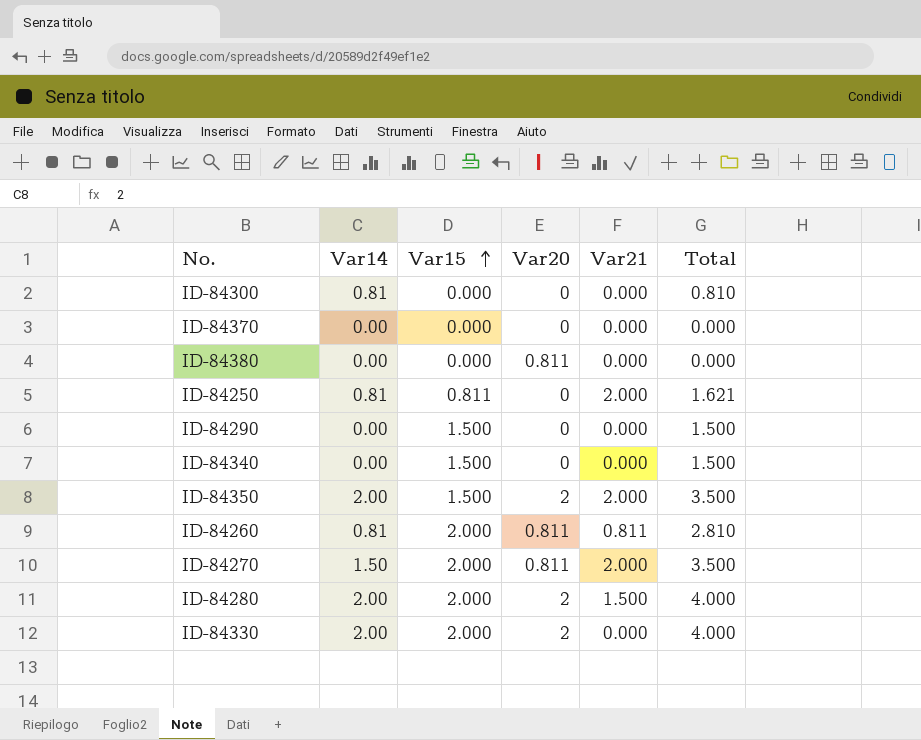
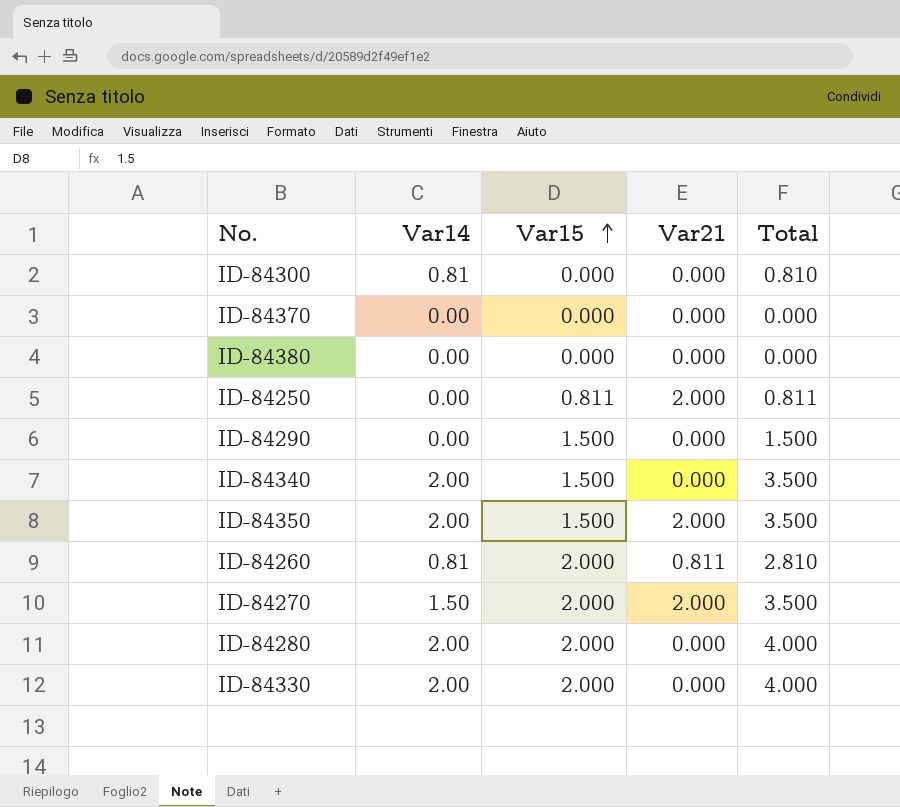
column Var20 | position: 4 -> none
ID-84250 | Var14: 0.81 -> 0.00
ID-84250 | Total: 1.621 -> 0.811
ID-84340 | Var14: 0.00 -> 2.00
ID-84340 | Total: 1.500 -> 3.500
ID-84280 | Var21: 1.500 -> 0.000

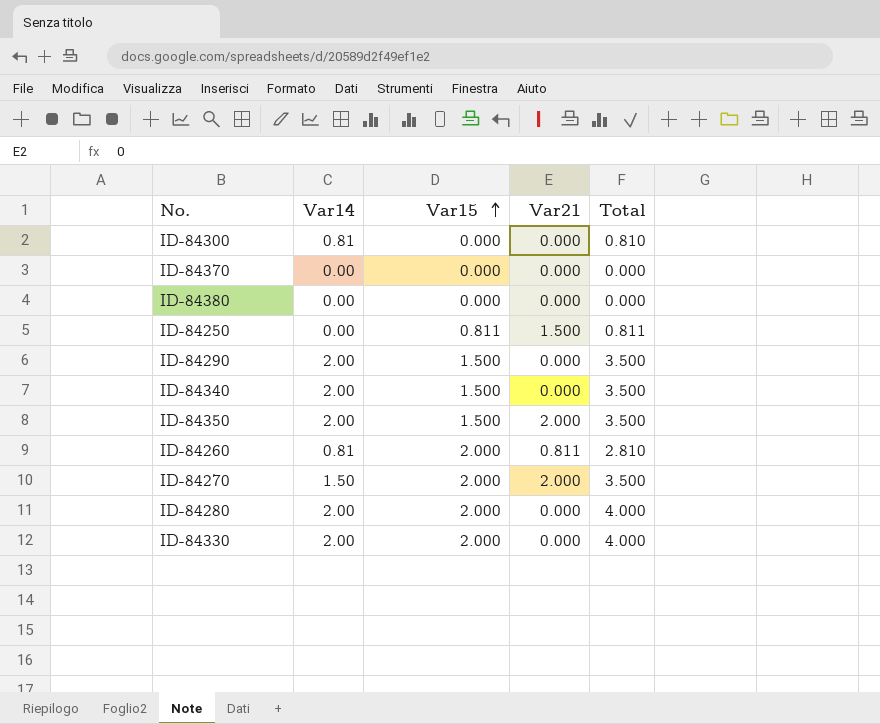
ID-84250 | Var21: 2.000 -> 1.500
ID-84290 | Var14: 0.00 -> 2.00
ID-84290 | Total: 1.500 -> 3.500

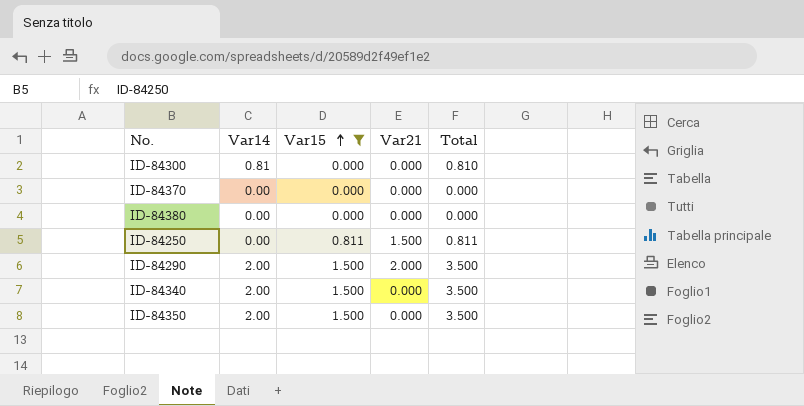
filter: none -> Var15 != 2.000
ID-84290 | Var21: 0.000 -> 2.000
ID-84350 | Var21: 2.000 -> 0.000

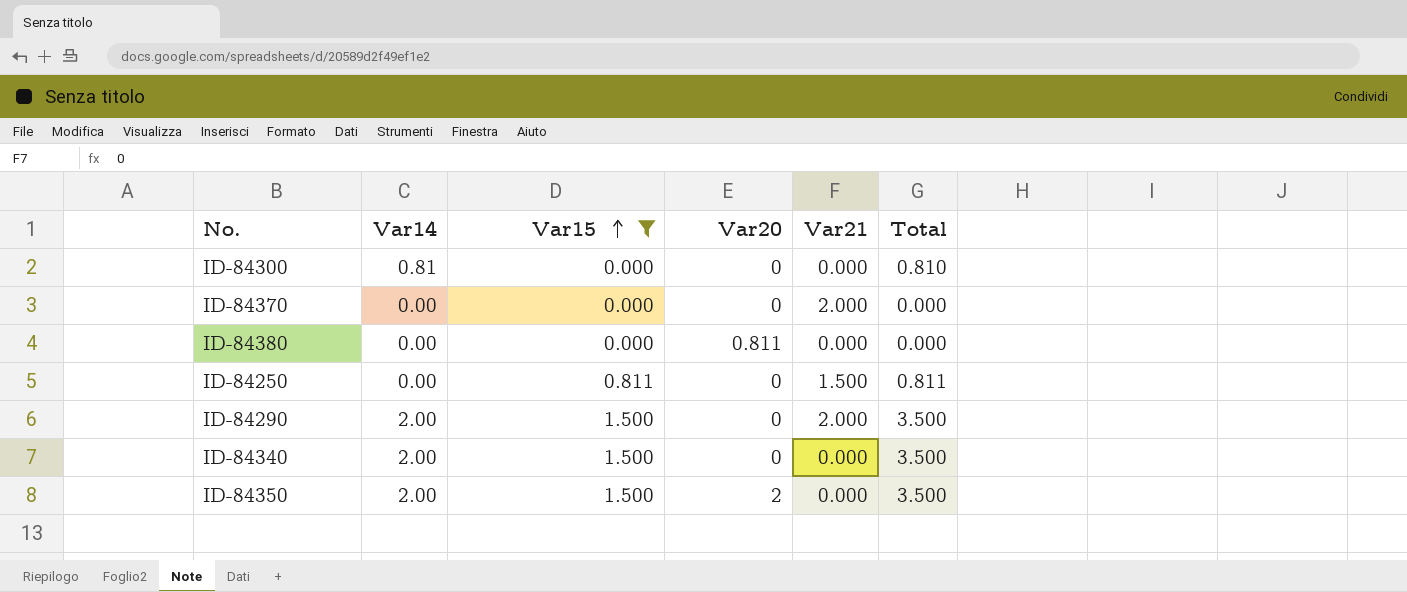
column Var20 | position: none -> 4
ID-84370 | Var21: 0.000 -> 2.000

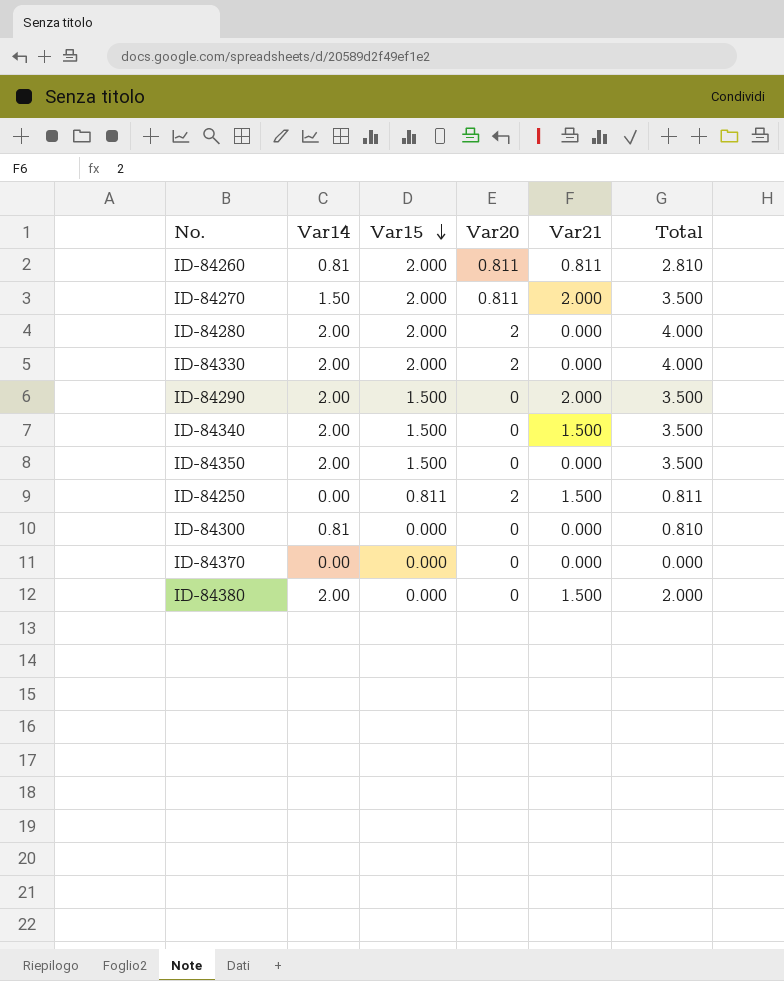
filter: Var15 != 2.000 -> none
row order: Var15 ascending -> Var15 descending
ID-84340 | Var21: 0.000 -> 1.500
ID-84350 | Var20: 2 -> 0
ID-84250 | Var20: 0 -> 2
ID-84370 | Var21: 2.000 -> 0.000
ID-84380 | Var14: 0.00 -> 2.00
ID-84380 | Var20: 0.811 -> 0
ID-84380 | Var21: 0.000 -> 1.500
ID-84380 | Total: 0.000 -> 2.000

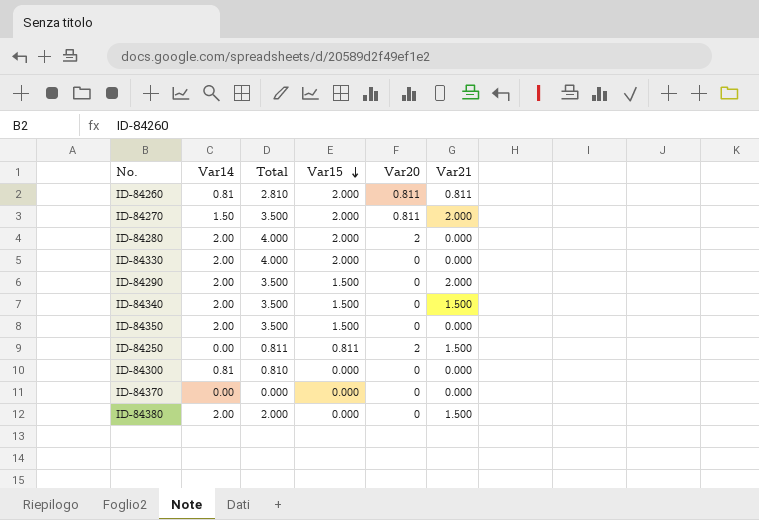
column Total | position: 6 -> 3
ID-84330 | Var20: 2 -> 0

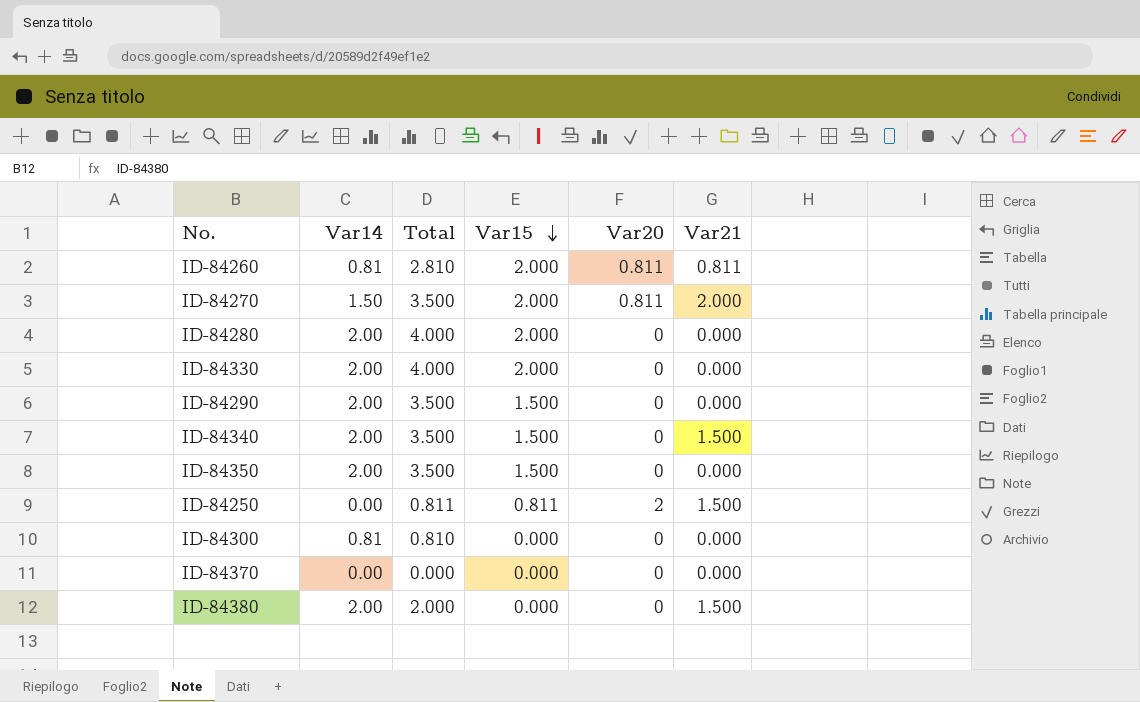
ID-84280 | Var20: 2 -> 0
ID-84290 | Var21: 2.000 -> 0.000

